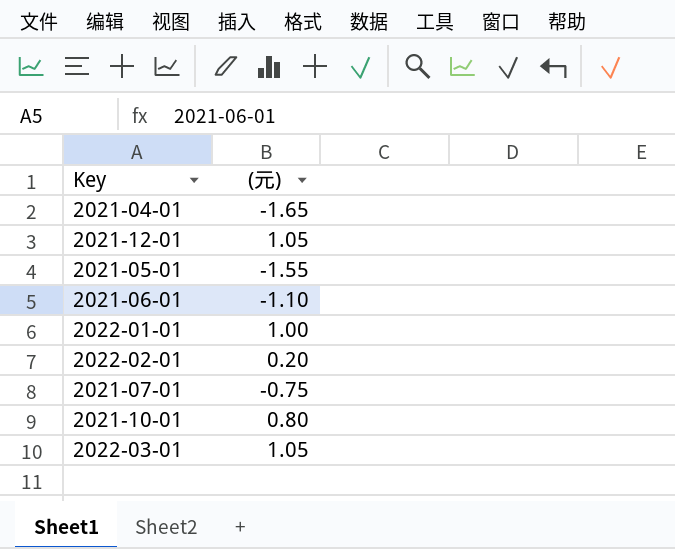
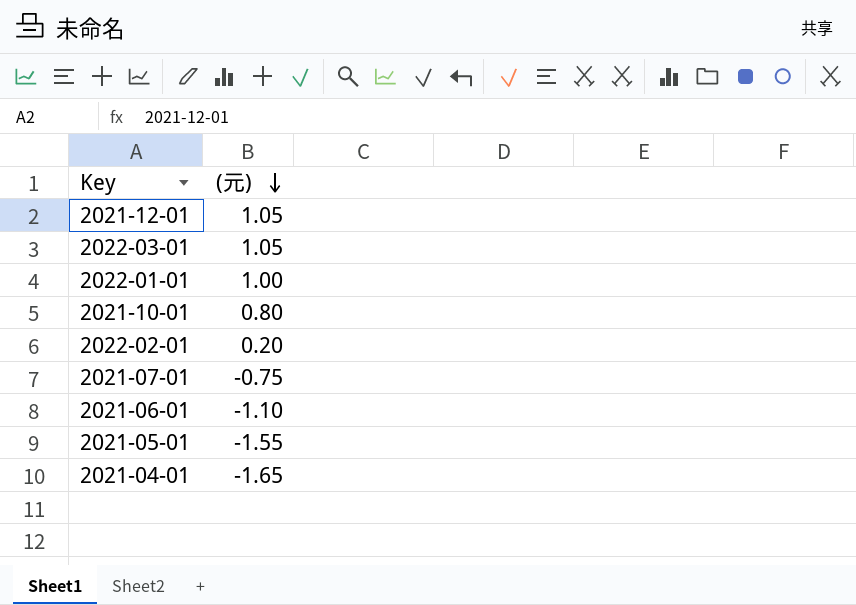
row order: none -> (元) descending

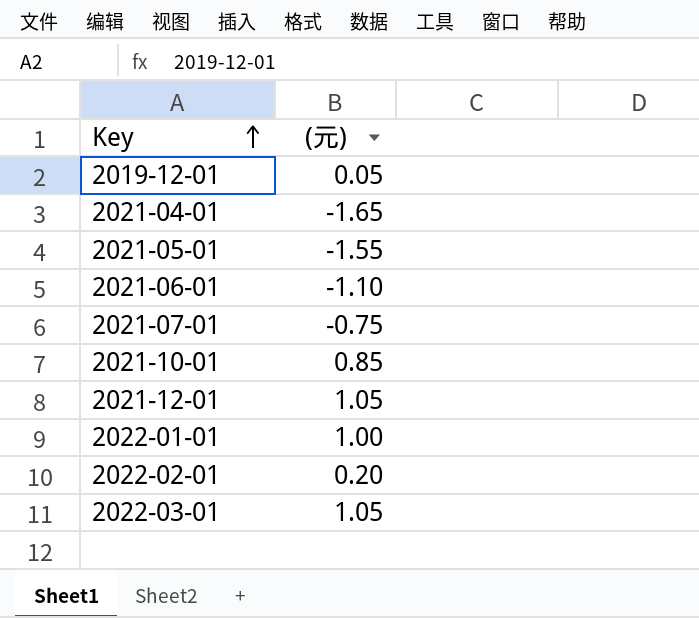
row order: (元) descending -> Key ascending
row 2019-12-01: none -> 0.05
2021-10-01 | (元): 0.80 -> 0.85

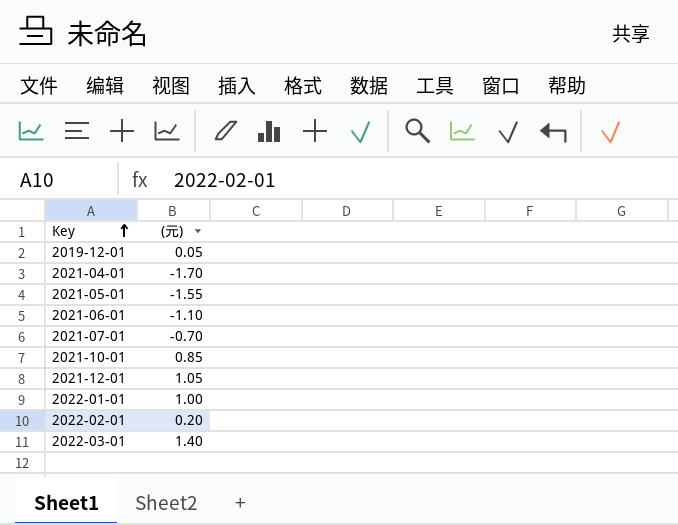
2021-04-01 | (元): -1.65 -> -1.70
2021-07-01 | (元): -0.75 -> -0.70
2022-03-01 | (元): 1.05 -> 1.40

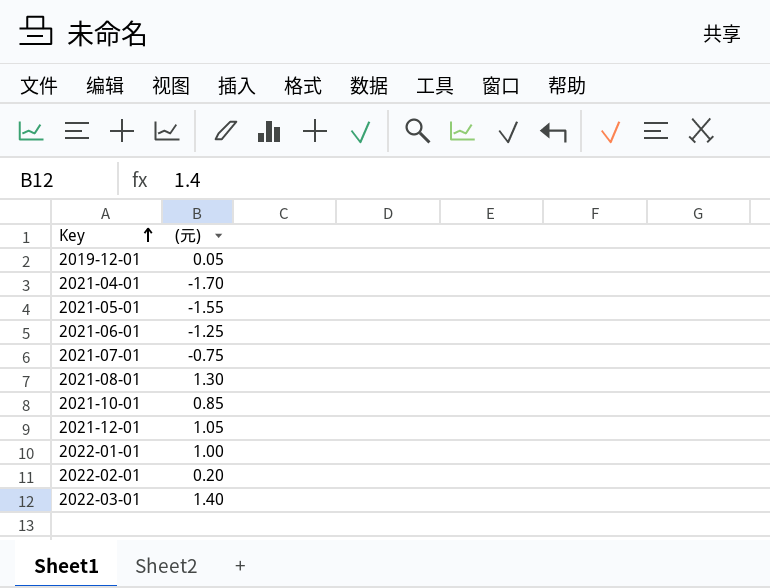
2021-06-01 | (元): -1.10 -> -1.25
2021-07-01 | (元): -0.70 -> -0.75
row 2021-08-01: none -> 1.30

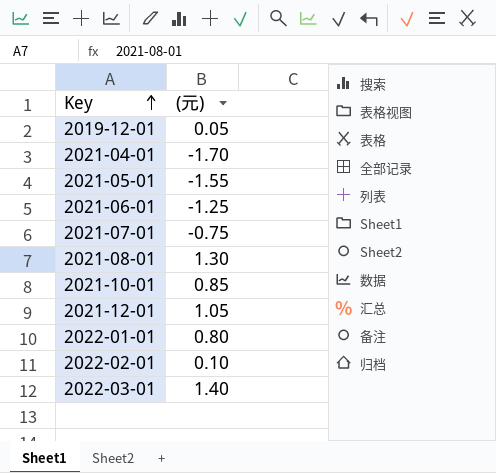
2022-01-01 | (元): 1.00 -> 0.80
2022-02-01 | (元): 0.20 -> 0.10

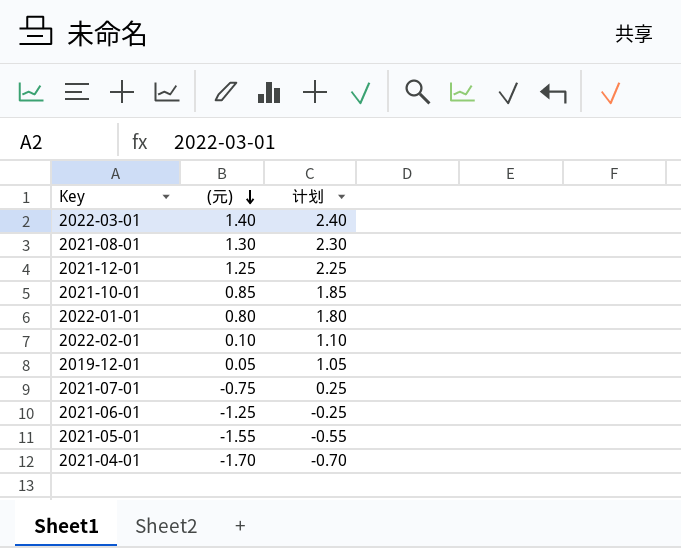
row order: Key ascending -> (元) descending
column 计划 | formula: none -> [(元)] + 1
2021-12-01 | (元): 1.05 -> 1.25

